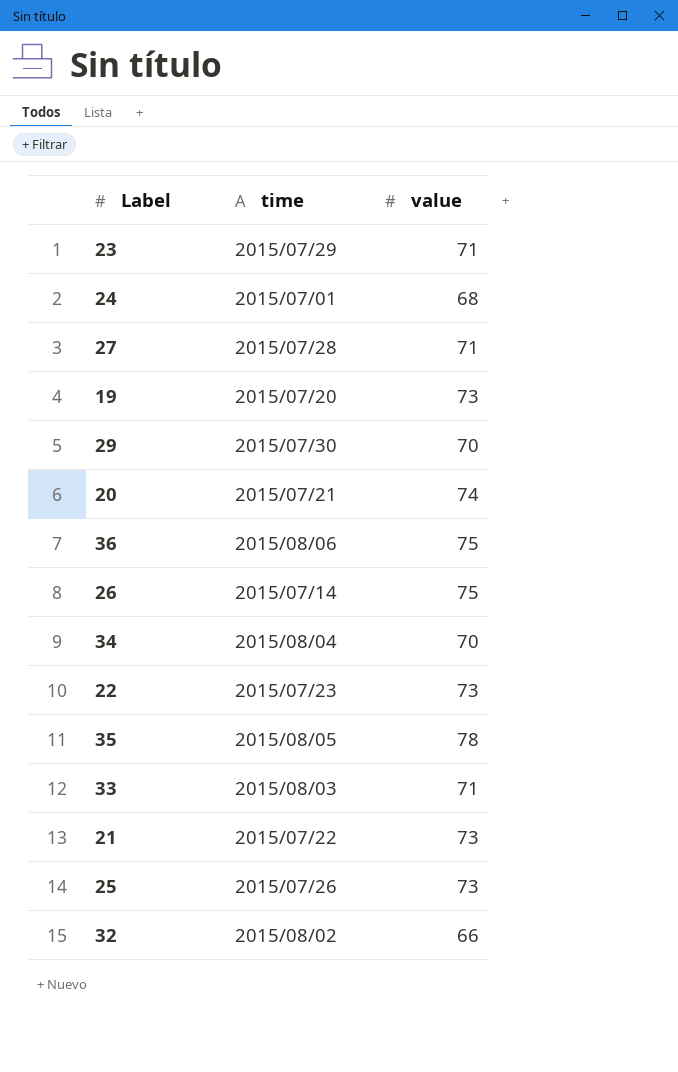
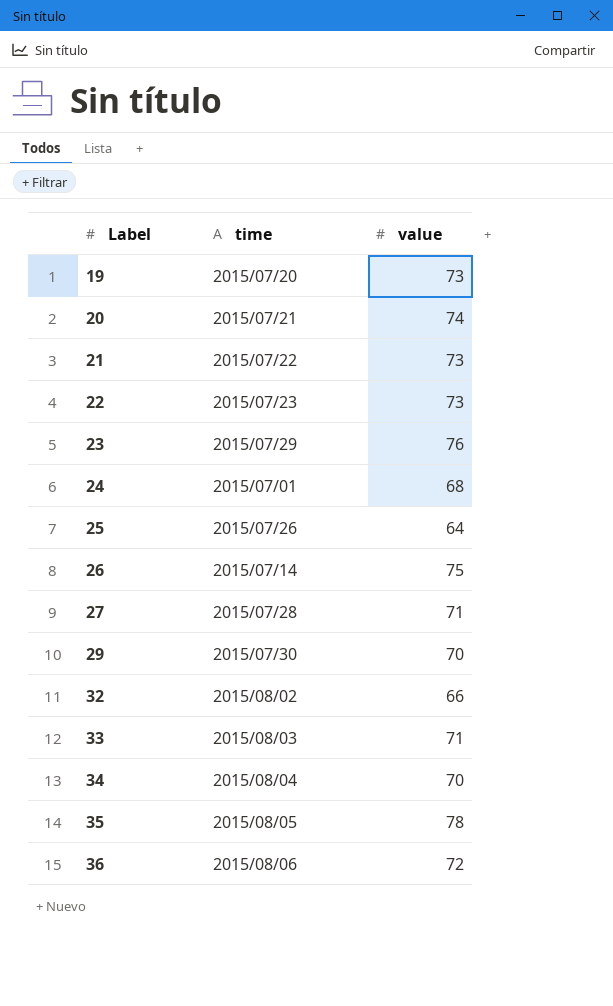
row order: none -> Label ascending
23 | value: 71 -> 76
25 | value: 73 -> 64
36 | value: 75 -> 72

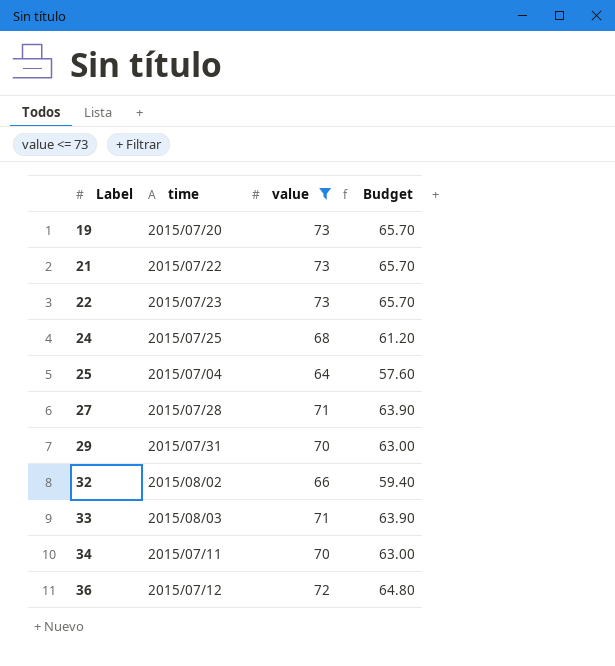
filter: none -> value <= 73
column Budget | formula: none -> [value] * 0.9
24 | time: 2015/07/01 -> 2015/07/25
25 | time: 2015/07/26 -> 2015/07/04
29 | time: 2015/07/30 -> 2015/07/31
34 | time: 2015/08/04 -> 2015/07/11
36 | time: 2015/08/06 -> 2015/07/12

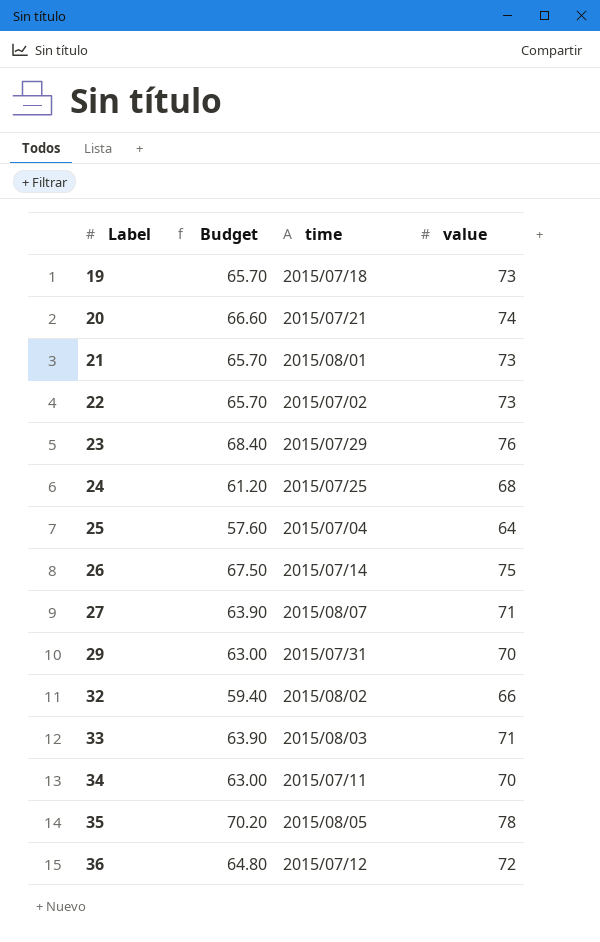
filter: value <= 73 -> none
column Budget | position: 4 -> 2
19 | time: 2015/07/20 -> 2015/07/18
21 | time: 2015/07/22 -> 2015/08/01
22 | time: 2015/07/23 -> 2015/07/02
27 | time: 2015/07/28 -> 2015/08/07

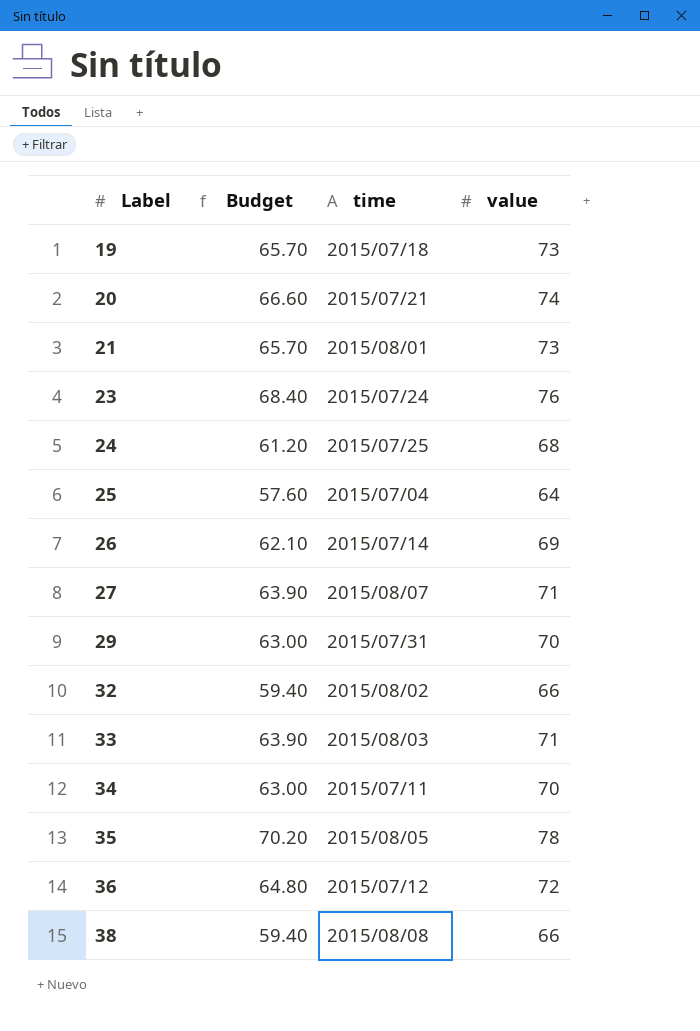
row 22: 65.70 | 2015/07/02 | 73 -> none
23 | time: 2015/07/29 -> 2015/07/24
26 | Budget: 67.50 -> 62.10
26 | value: 75 -> 69
row 38: none -> 59.40 | 2015/08/08 | 66

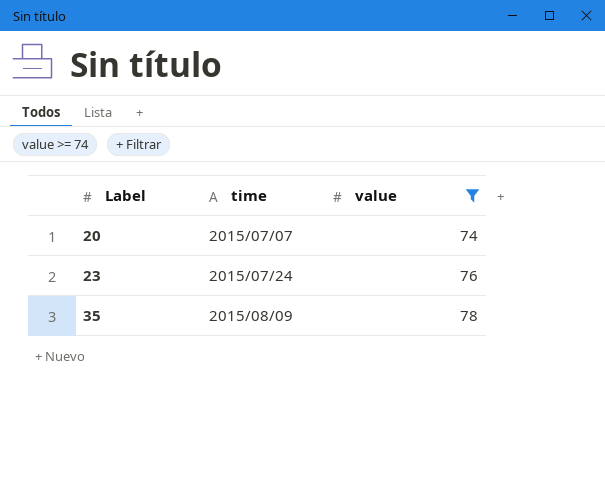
filter: none -> value >= 74
column Budget | formula: [value] * 0.9 -> none
20 | time: 2015/07/21 -> 2015/07/07
35 | time: 2015/08/05 -> 2015/08/09

